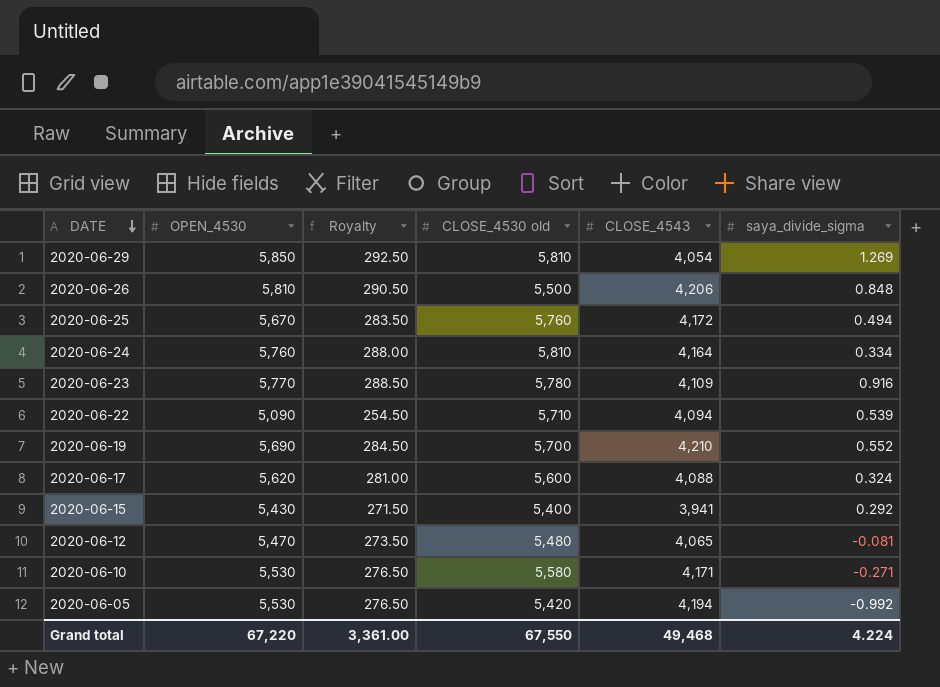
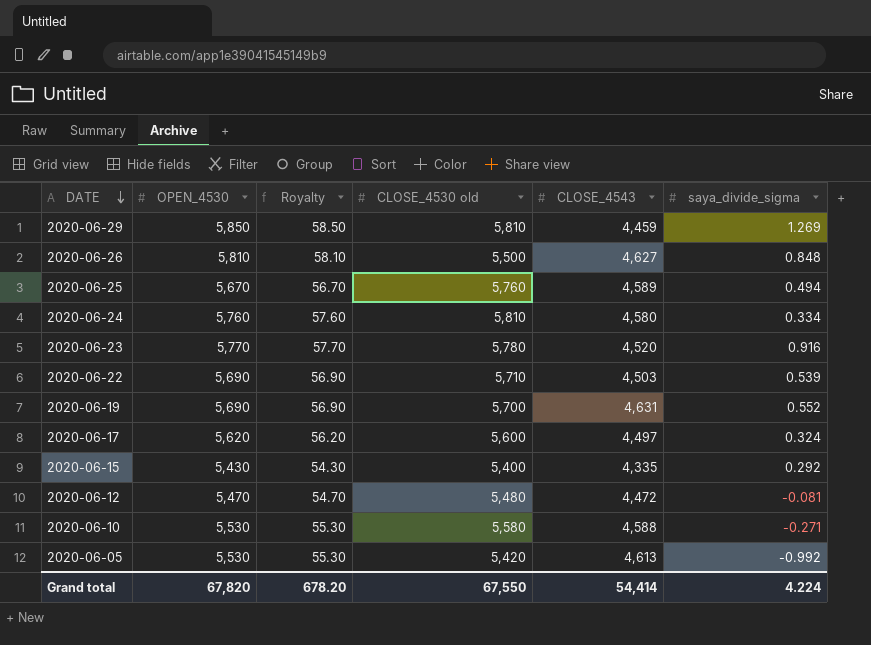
column Royalty | formula: [OPEN_4530] * 0.05 -> [OPEN_4530] * 0.01
2020-06-29 | CLOSE_4543: 4,054 -> 4,459
2020-06-26 | CLOSE_4543: 4,206 -> 4,627
2020-06-25 | CLOSE_4543: 4,172 -> 4,589
2020-06-24 | CLOSE_4543: 4,164 -> 4,580
2020-06-23 | CLOSE_4543: 4,109 -> 4,520
2020-06-22 | OPEN_4530: 5,090 -> 5,690
2020-06-22 | CLOSE_4543: 4,094 -> 4,503
2020-06-19 | CLOSE_4543: 4,210 -> 4,631
2020-06-17 | CLOSE_4543: 4,088 -> 4,497
2020-06-15 | CLOSE_4543: 3,941 -> 4,335
2020-06-12 | CLOSE_4543: 4,065 -> 4,472
2020-06-10 | CLOSE_4543: 4,171 -> 4,588
2020-06-05 | CLOSE_4543: 4,194 -> 4,613
Grand total | OPEN_4530: 67,220 -> 67,820
Grand total | Royalty: 3,361.00 -> 678.20
Grand total | CLOSE_4543: 49,468 -> 54,414

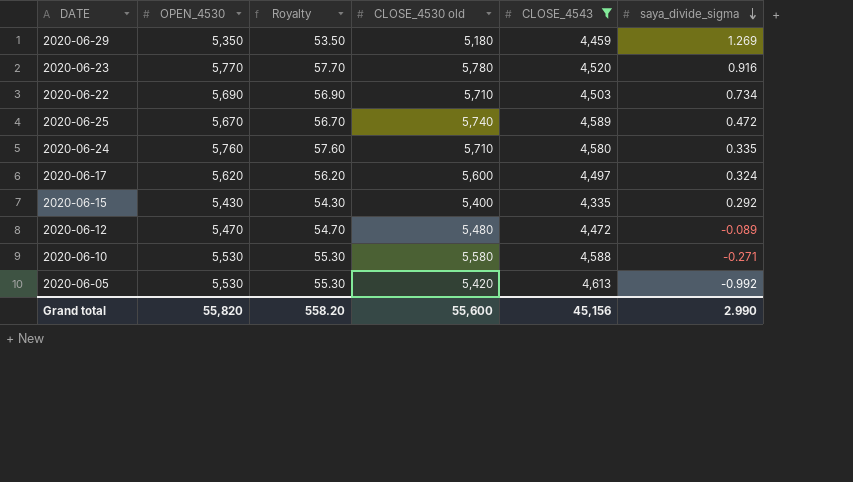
filter: none -> CLOSE_4543 <= 4,613
row order: DATE descending -> saya_divide_sigma descending
2020-06-29 | OPEN_4530: 5,850 -> 5,350
2020-06-29 | Royalty: 58.50 -> 53.50
2020-06-29 | CLOSE_4530 old: 5,810 -> 5,180
2020-06-22 | saya_divide_sigma: 0.539 -> 0.734
2020-06-25 | CLOSE_4530 old: 5,760 -> 5,740
2020-06-25 | saya_divide_sigma: 0.494 -> 0.472
2020-06-24 | CLOSE_4530 old: 5,810 -> 5,710
2020-06-24 | saya_divide_sigma: 0.334 -> 0.335
2020-06-12 | saya_divide_sigma: -0.081 -> -0.089
Grand total | OPEN_4530: 67,820 -> 55,820
Grand total | Royalty: 678.20 -> 558.20
Grand total | CLOSE_4530 old: 67,550 -> 55,600
Grand total | CLOSE_4543: 54,414 -> 45,156
Grand total | saya_divide_sigma: 4.224 -> 2.990

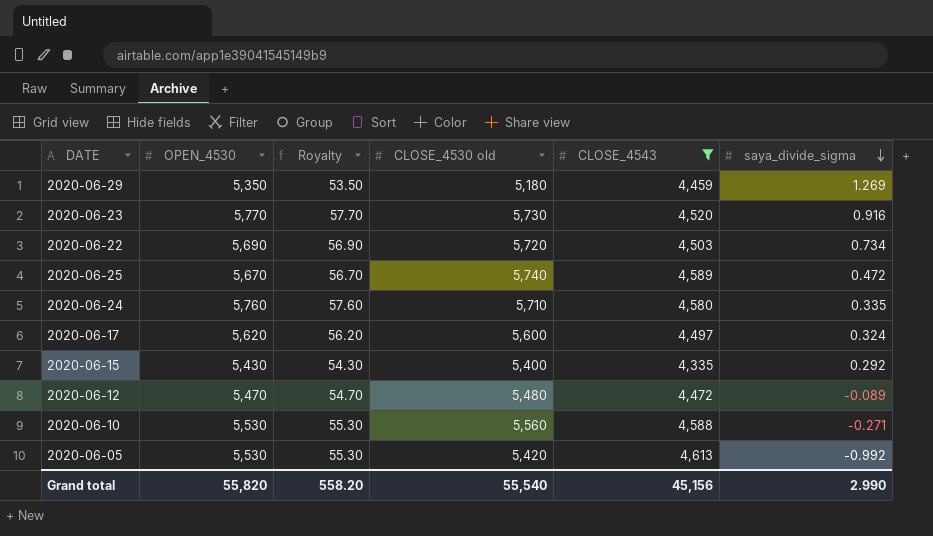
2020-06-23 | CLOSE_4530 old: 5,780 -> 5,730
2020-06-22 | CLOSE_4530 old: 5,710 -> 5,720
2020-06-10 | CLOSE_4530 old: 5,580 -> 5,560
Grand total | CLOSE_4530 old: 55,600 -> 55,540

